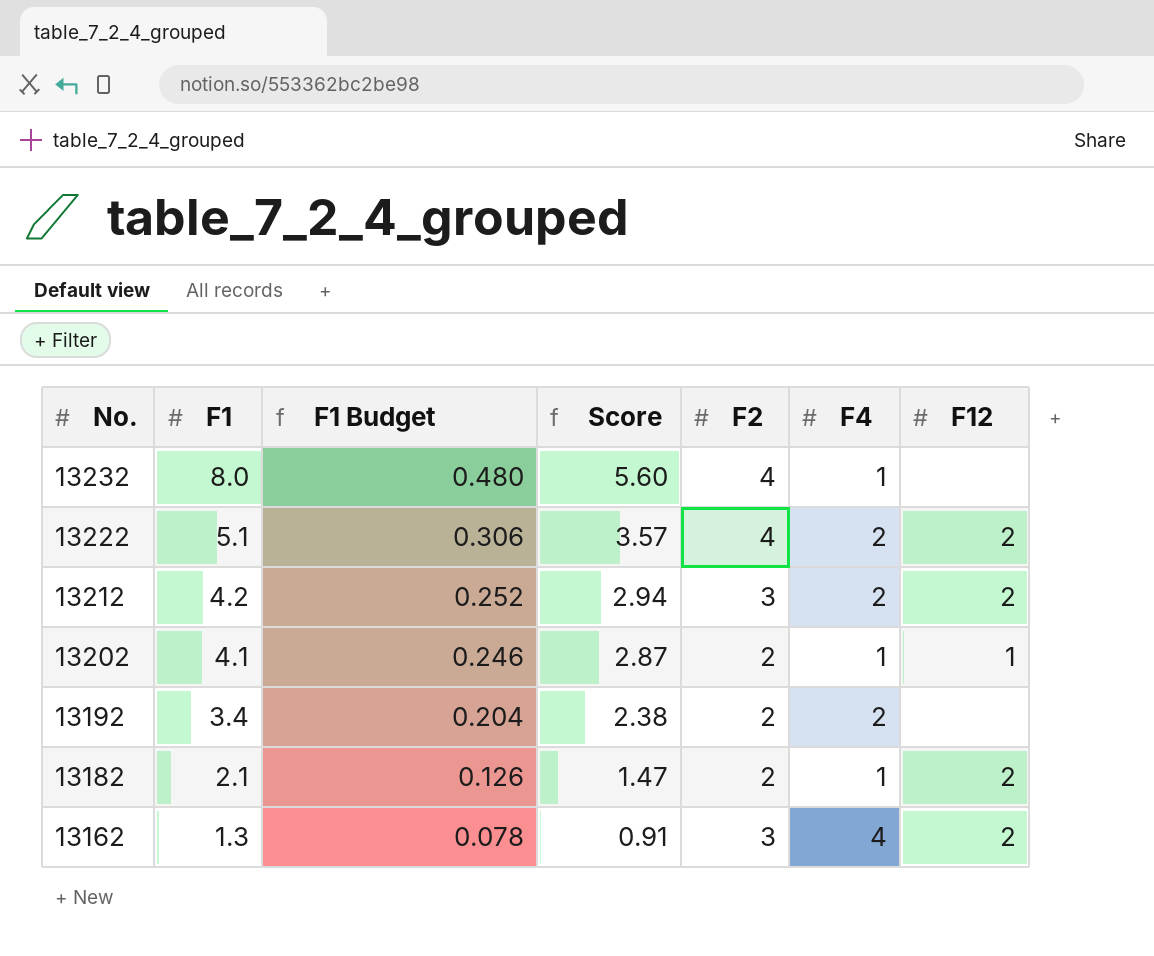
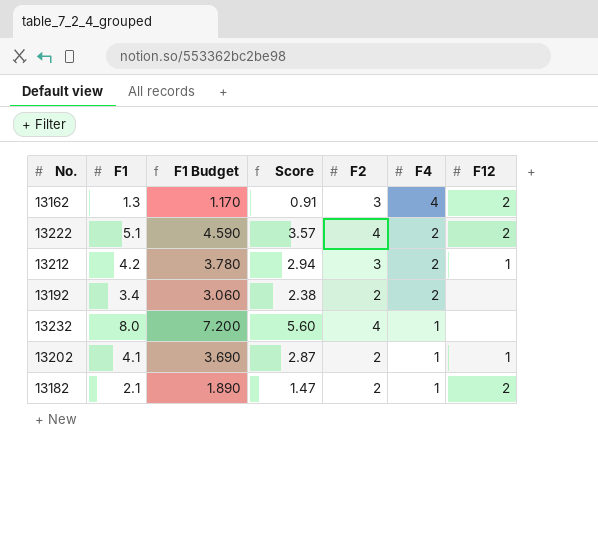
row order: No. descending -> F4 descending
column F1 Budget | formula: [F1] * 0.06 -> [F1] * 0.9
13212 | F12: 2 -> 1

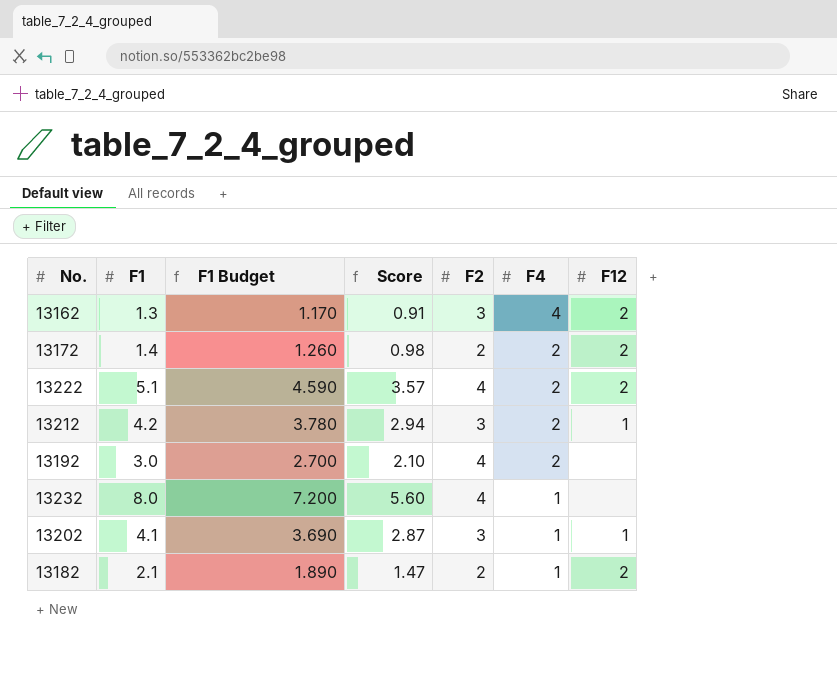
row 13172: none -> 1.4 | 1.260 | 0.98 | 2 | 2 | 2
13192 | F1: 3.4 -> 3.0
13192 | F1 Budget: 3.060 -> 2.700
13192 | Score: 2.38 -> 2.10
13192 | F2: 2 -> 4
13202 | F2: 2 -> 3

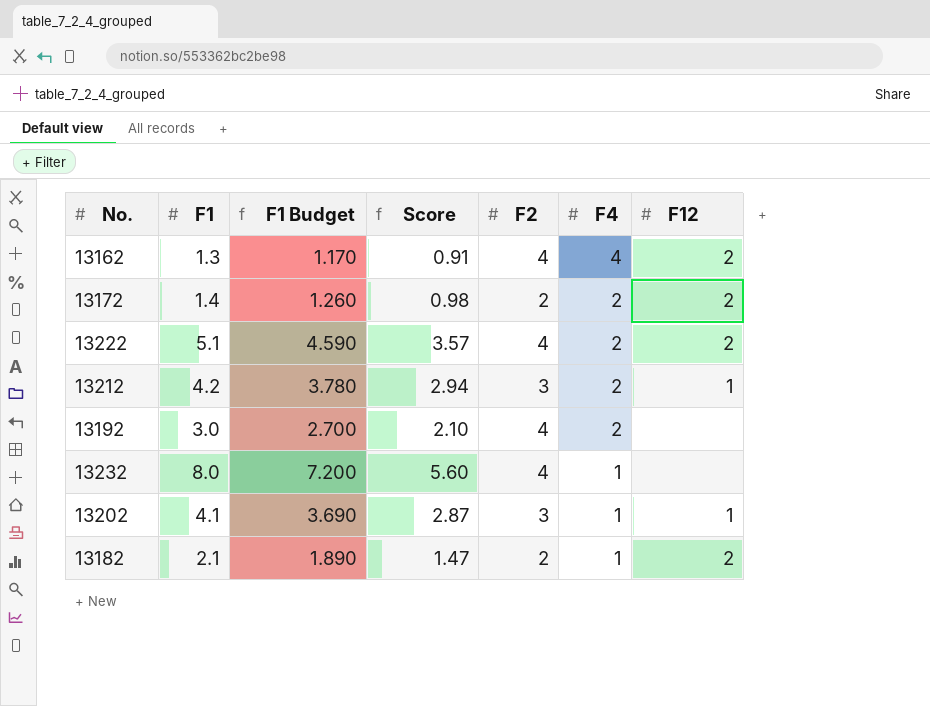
13162 | F2: 3 -> 4

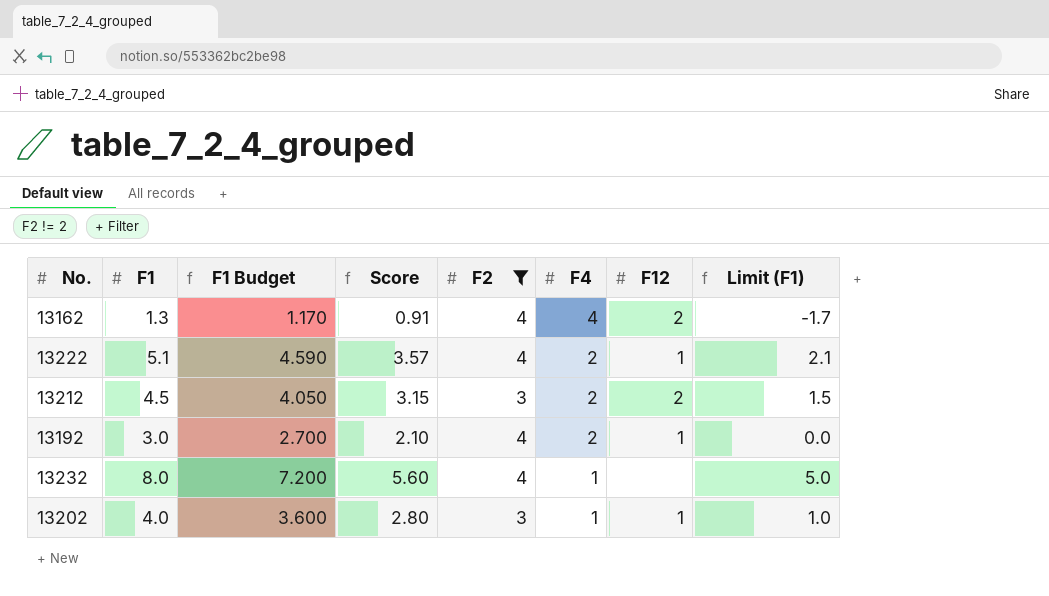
filter: none -> F2 != 2
column Limit (F1) | formula: none -> [F1] - 3
13222 | F12: 2 -> 1
13212 | F1: 4.2 -> 4.5
13212 | F1 Budget: 3.780 -> 4.050
13212 | Score: 2.94 -> 3.15
13212 | F12: 1 -> 2
13192 | F12: none -> 1
13202 | F1: 4.1 -> 4.0
13202 | F1 Budget: 3.690 -> 3.600
13202 | Score: 2.87 -> 2.80

